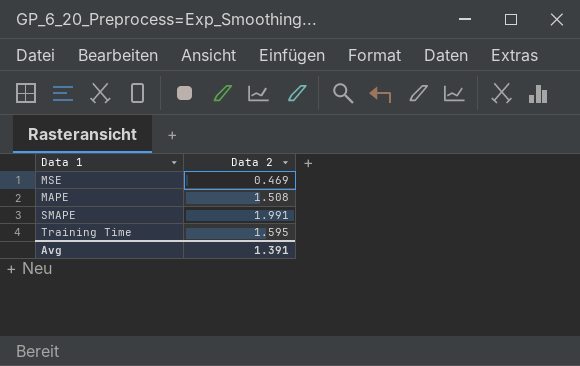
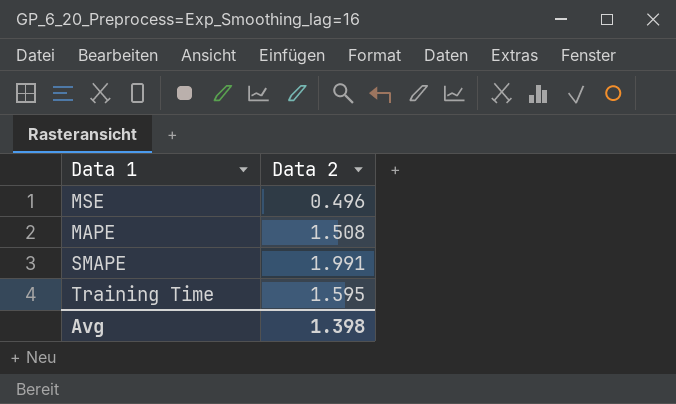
MSE | Data 2: 0.469 -> 0.496
Avg | Data 2: 1.391 -> 1.398

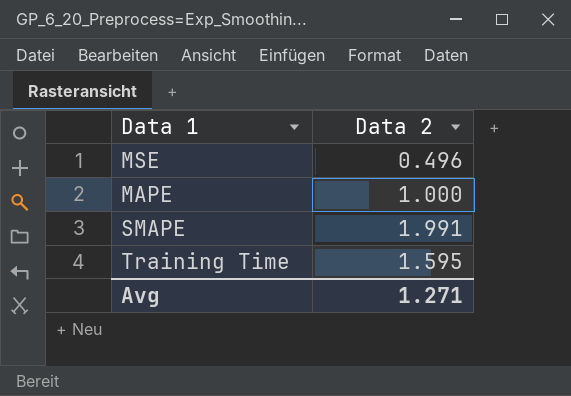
MAPE | Data 2: 1.508 -> 1.000
Avg | Data 2: 1.398 -> 1.271

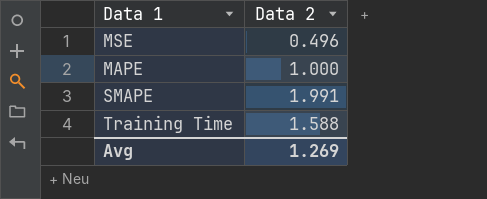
Training Time | Data 2: 1.595 -> 1.588
Avg | Data 2: 1.271 -> 1.269

